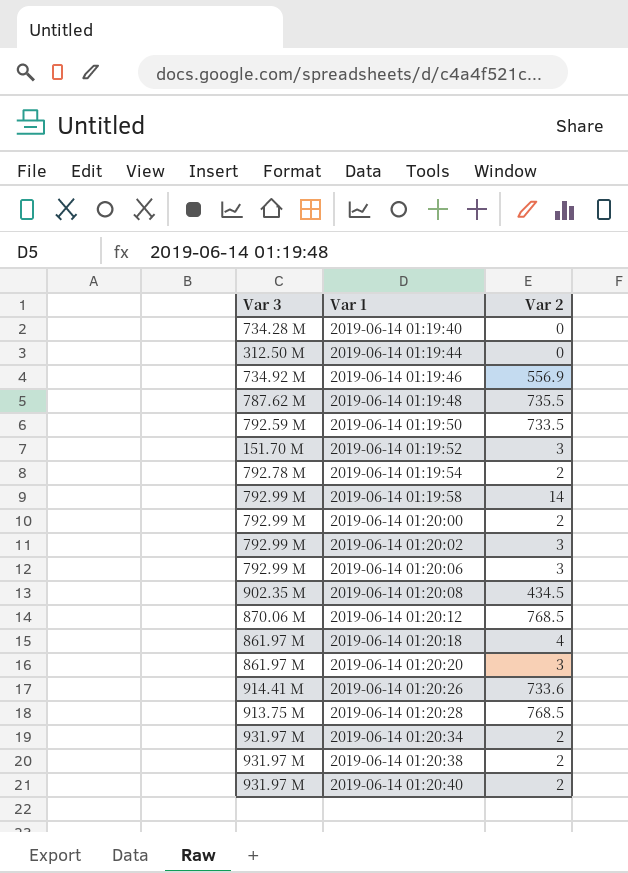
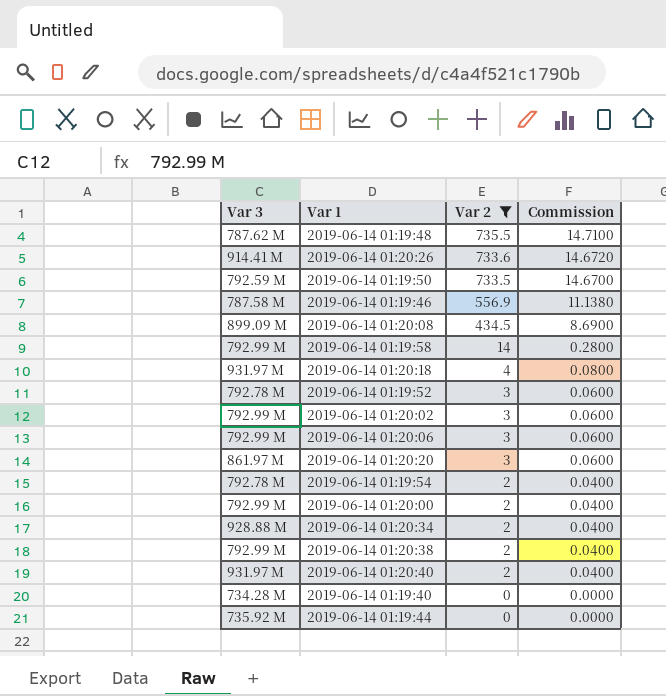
filter: none -> Var 2 != 768.5
row order: Var 1 ascending -> Var 2 descending
column Commission | formula: none -> [Var 2] * 0.02
2019-06-14 01:19:46 | Var 3: 734.92 M -> 787.58 M
2019-06-14 01:20:08 | Var 3: 902.35 M -> 899.09 M
2019-06-14 01:20:18 | Var 3: 861.97 M -> 931.97 M
2019-06-14 01:19:52 | Var 3: 151.70 M -> 792.78 M
2019-06-14 01:20:34 | Var 3: 931.97 M -> 928.88 M
2019-06-14 01:20:38 | Var 3: 931.97 M -> 792.99 M
2019-06-14 01:19:44 | Var 3: 312.50 M -> 735.92 M

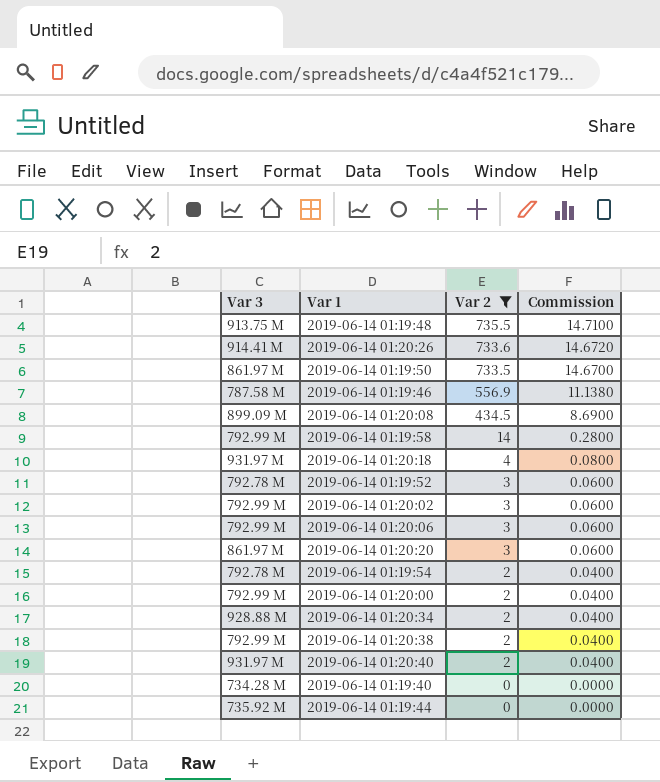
2019-06-14 01:19:48 | Var 3: 787.62 M -> 913.75 M
2019-06-14 01:19:50 | Var 3: 792.59 M -> 861.97 M

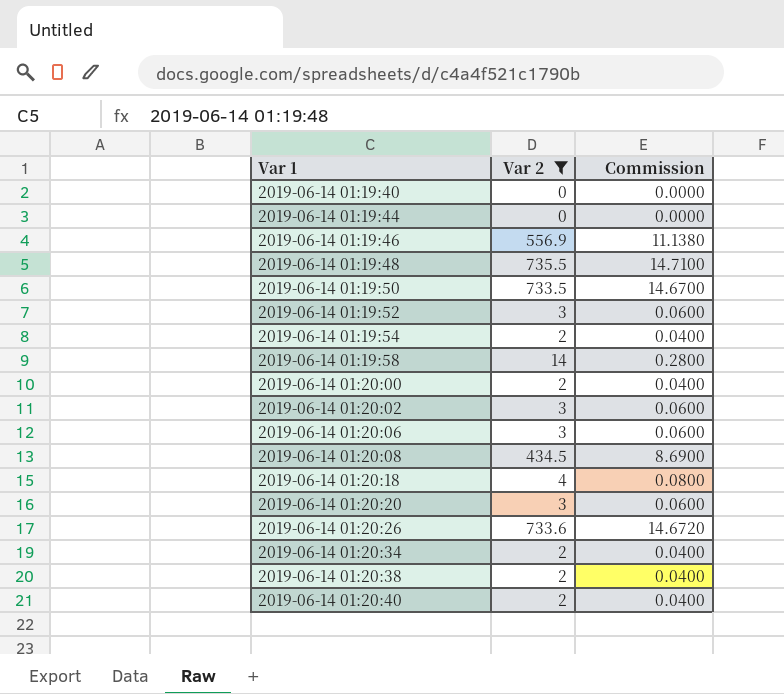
row order: Var 2 descending -> Var 1 ascending
column Var 3 | position: 1 -> none

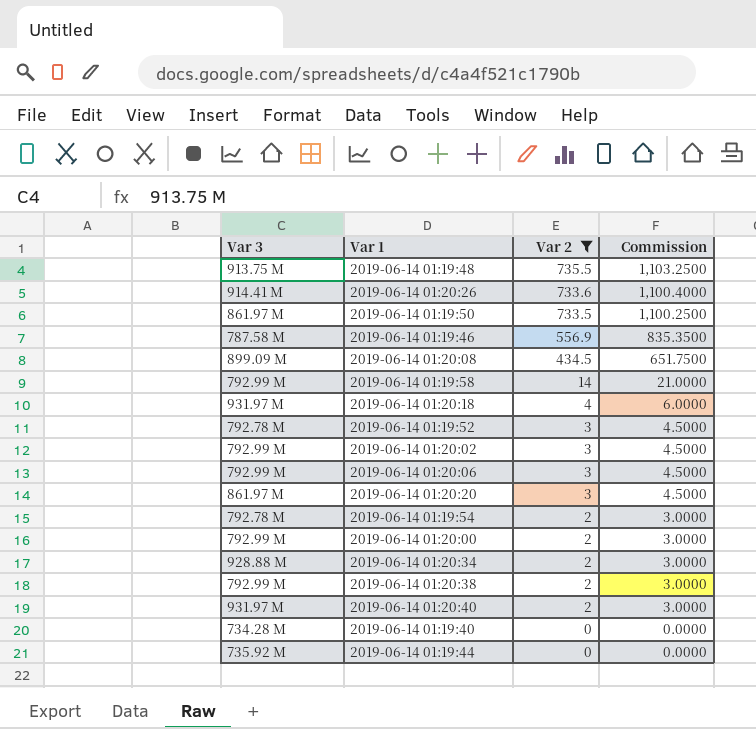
row order: Var 1 ascending -> Var 2 descending
column Var 3 | position: none -> 1
column Commission | formula: [Var 2] * 0.02 -> [Var 2] * 1.5

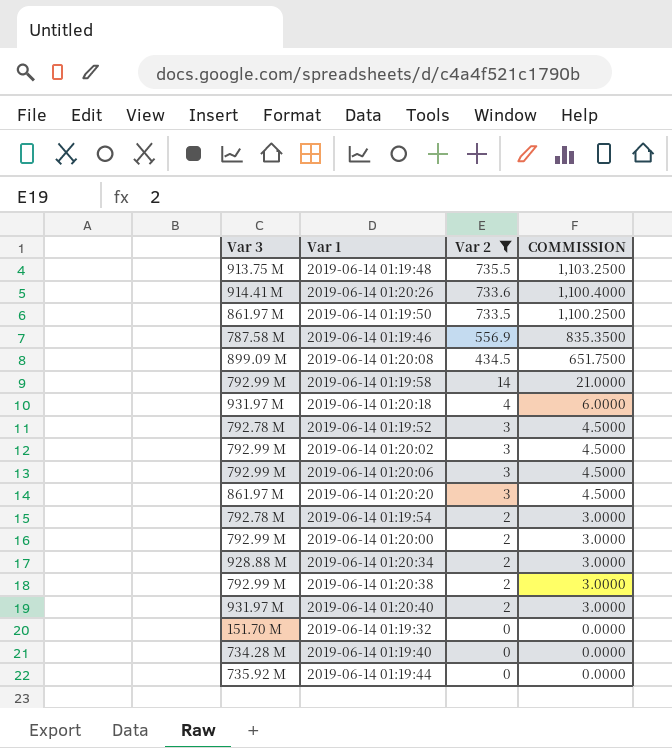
column name: Commission -> COMMISSION
row 2019-06-14 01:19:32: none -> 151.70 M | 0 | 0.0000

